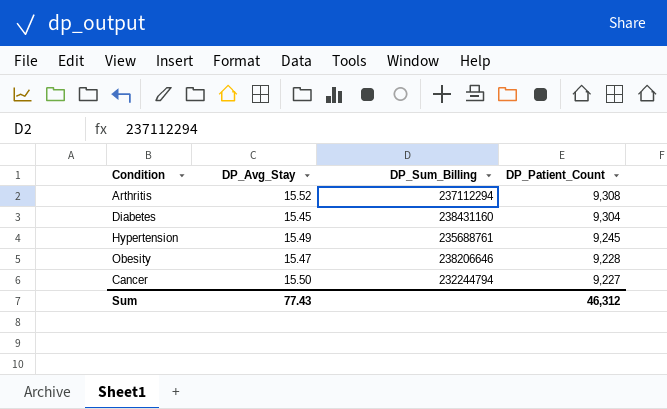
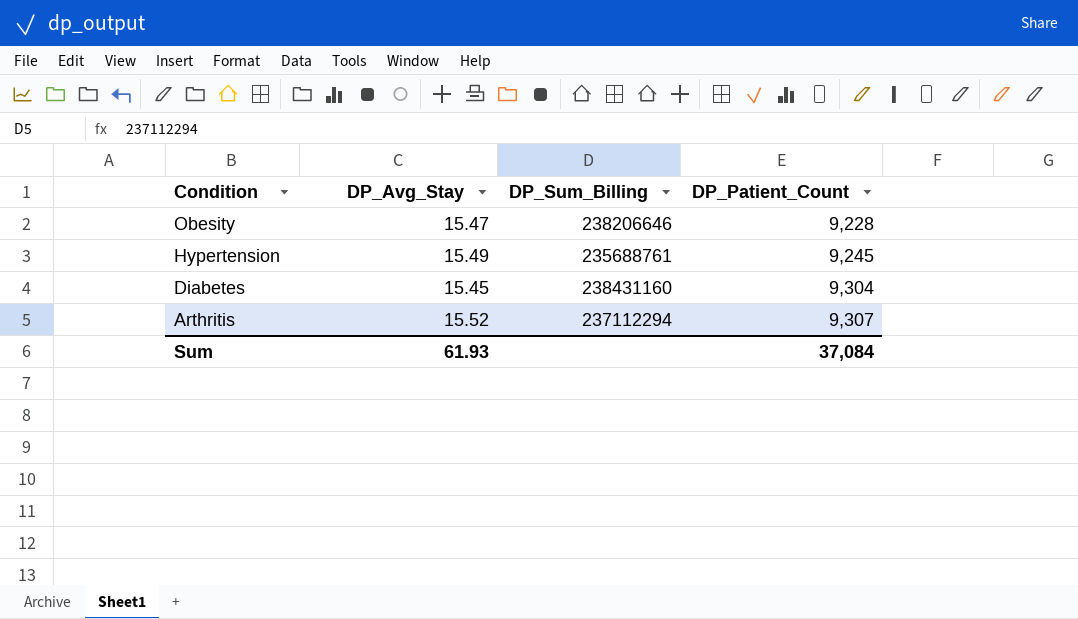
row order: DP_Patient_Count descending -> Condition descending
row Cancer: 15.50 | 232244794 | 9,227 -> none
Arthritis | DP_Patient_Count: 9,308 -> 9,307
Sum | DP_Avg_Stay: 77.43 -> 61.93
Sum | DP_Patient_Count: 46,312 -> 37,084

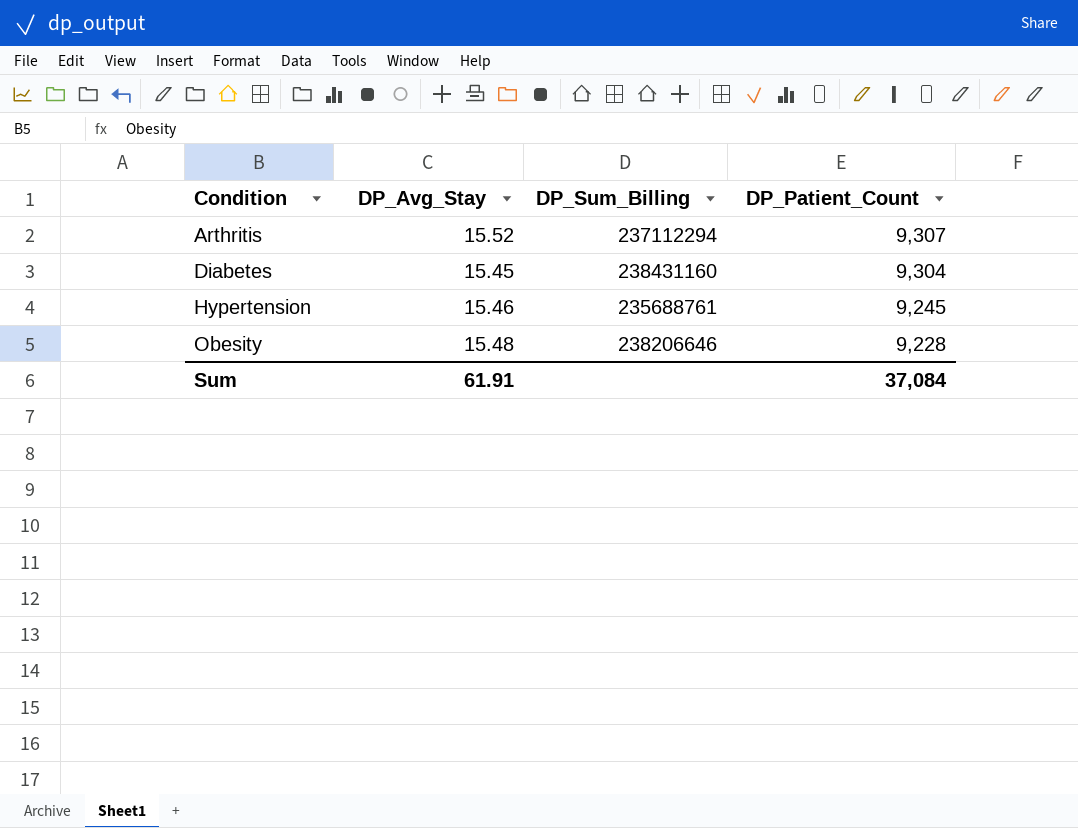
row order: Condition descending -> Condition ascending
Hypertension | DP_Avg_Stay: 15.49 -> 15.46
Obesity | DP_Avg_Stay: 15.47 -> 15.48
Sum | DP_Avg_Stay: 61.93 -> 61.91

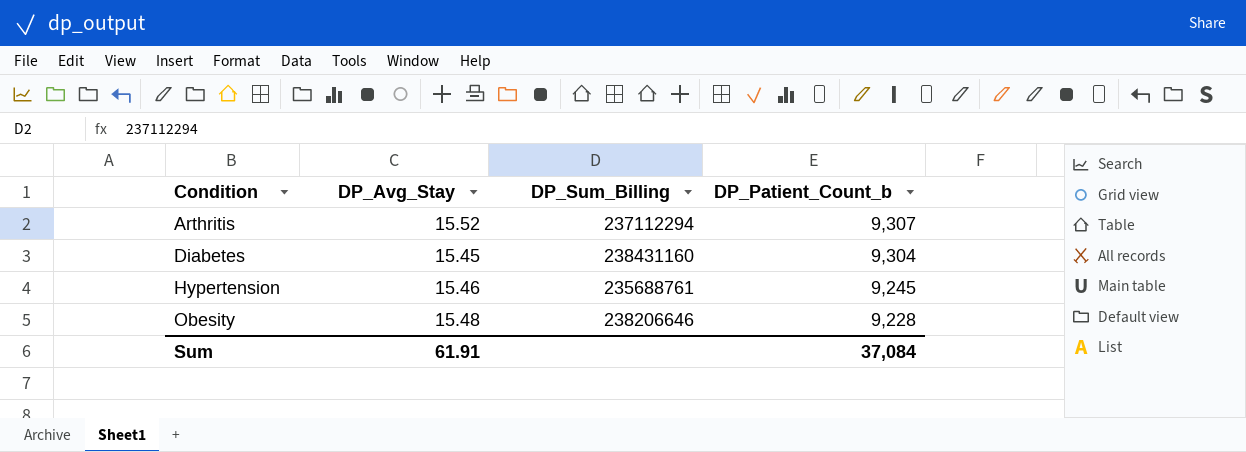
column name: DP_Patient_Count -> DP_Patient_Count_b

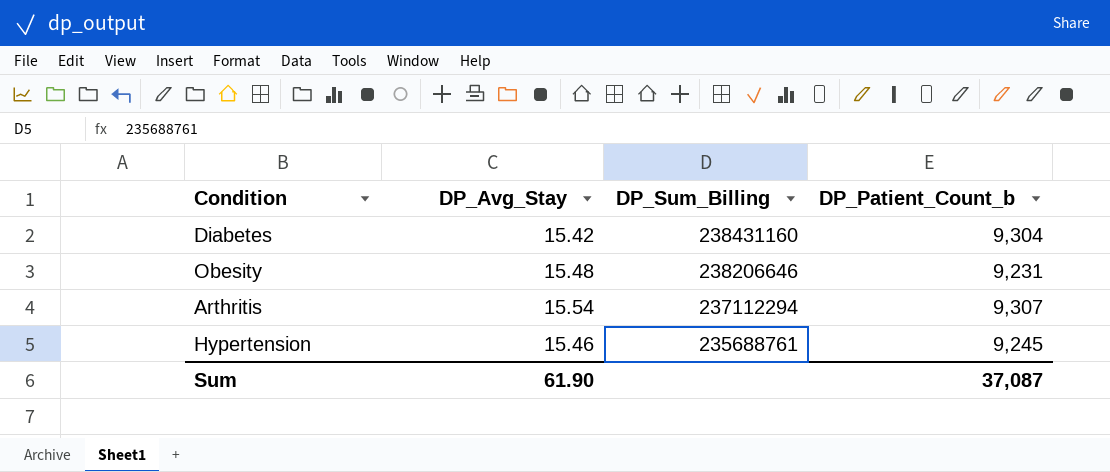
row order: Condition ascending -> DP_Sum_Billing descending
Diabetes | DP_Avg_Stay: 15.45 -> 15.42
Obesity | DP_Patient_Count_b: 9,228 -> 9,231
Arthritis | DP_Avg_Stay: 15.52 -> 15.54
Sum | DP_Avg_Stay: 61.91 -> 61.90
Sum | DP_Patient_Count_b: 37,084 -> 37,087

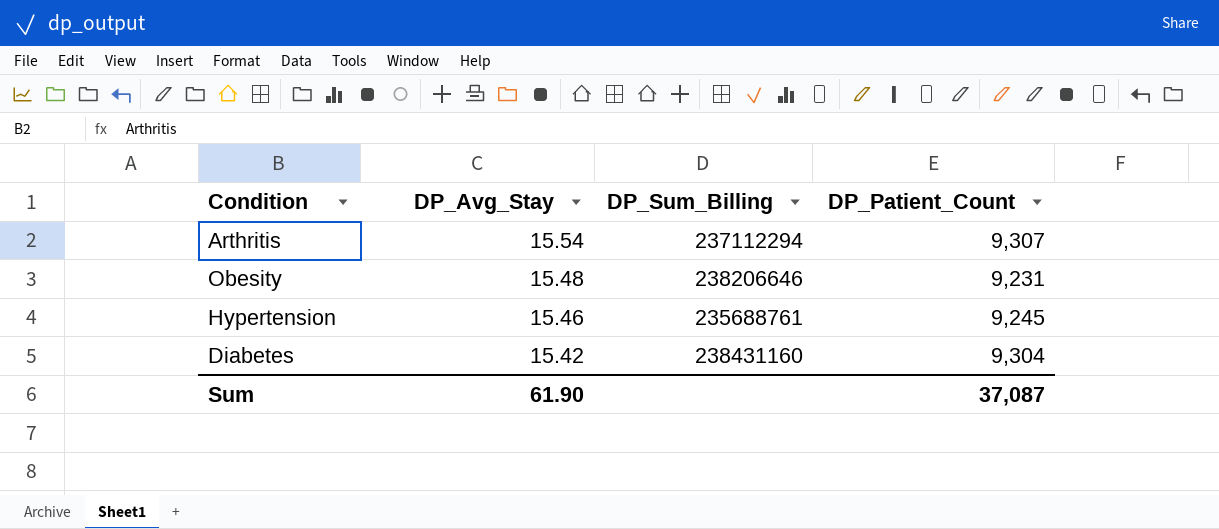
row order: DP_Sum_Billing descending -> DP_Avg_Stay descending
column name: DP_Patient_Count_b -> DP_Patient_Count

